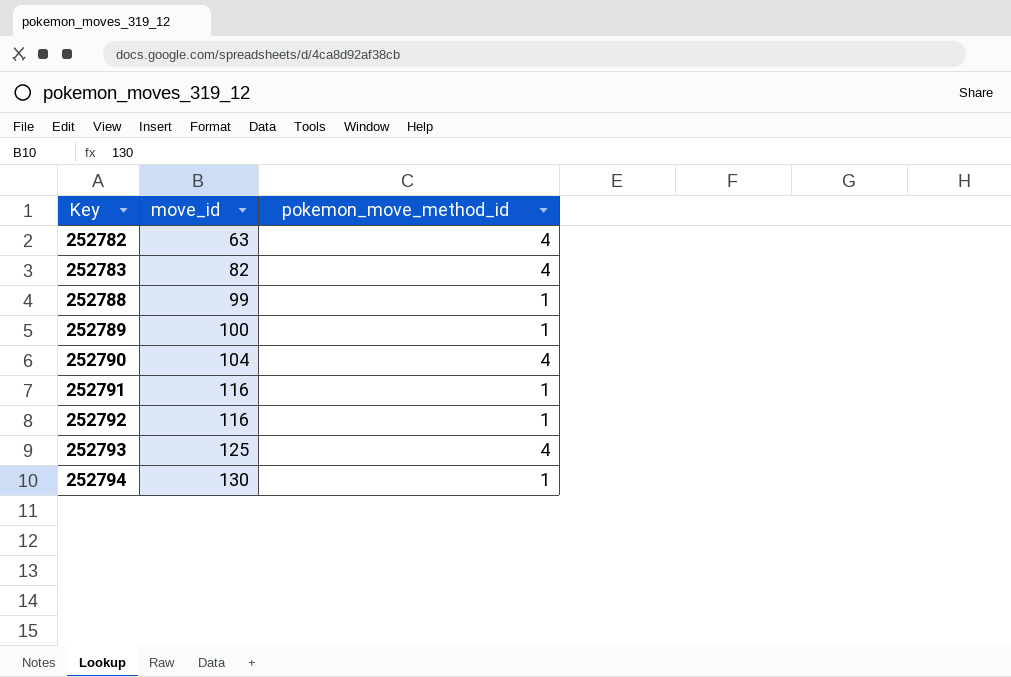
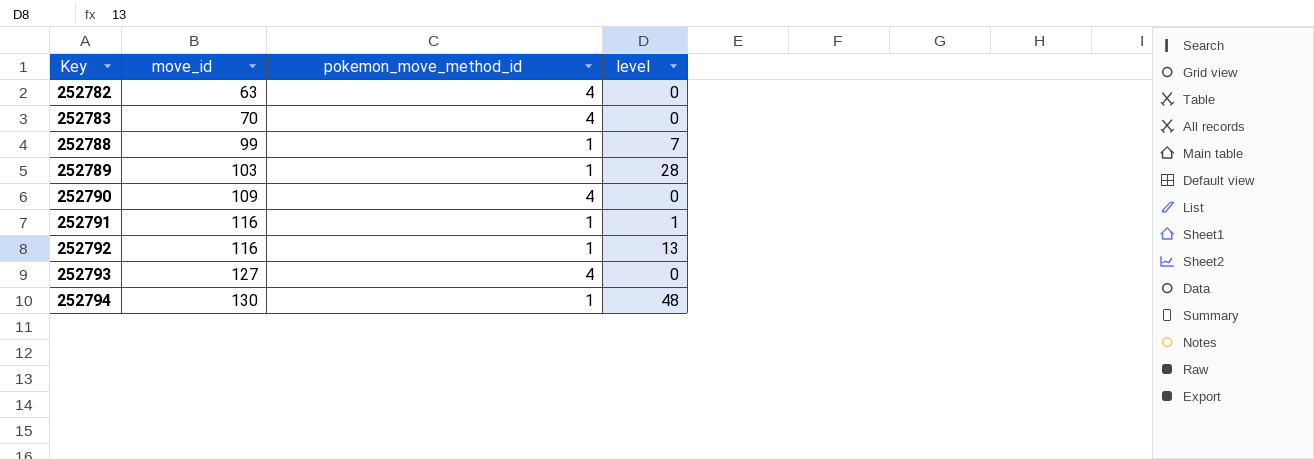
column level | position: none -> 4
252783 | move_id: 82 -> 70
252789 | move_id: 100 -> 103
252790 | move_id: 104 -> 109
252793 | move_id: 125 -> 127

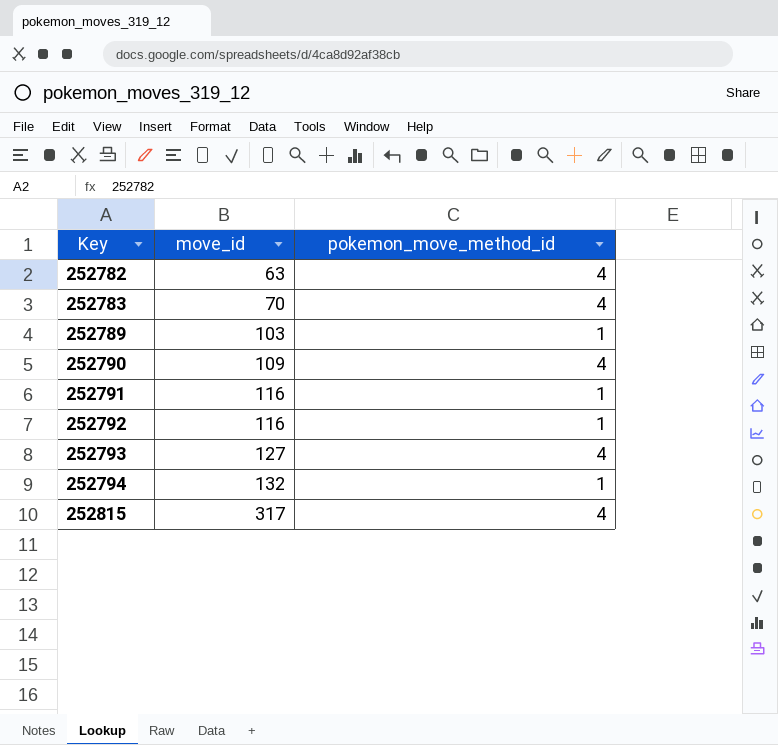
column level | position: 4 -> none
row 252788: 99 | 1 | 7 -> none
252794 | move_id: 130 -> 132
row 252815: none -> 317 | 4

